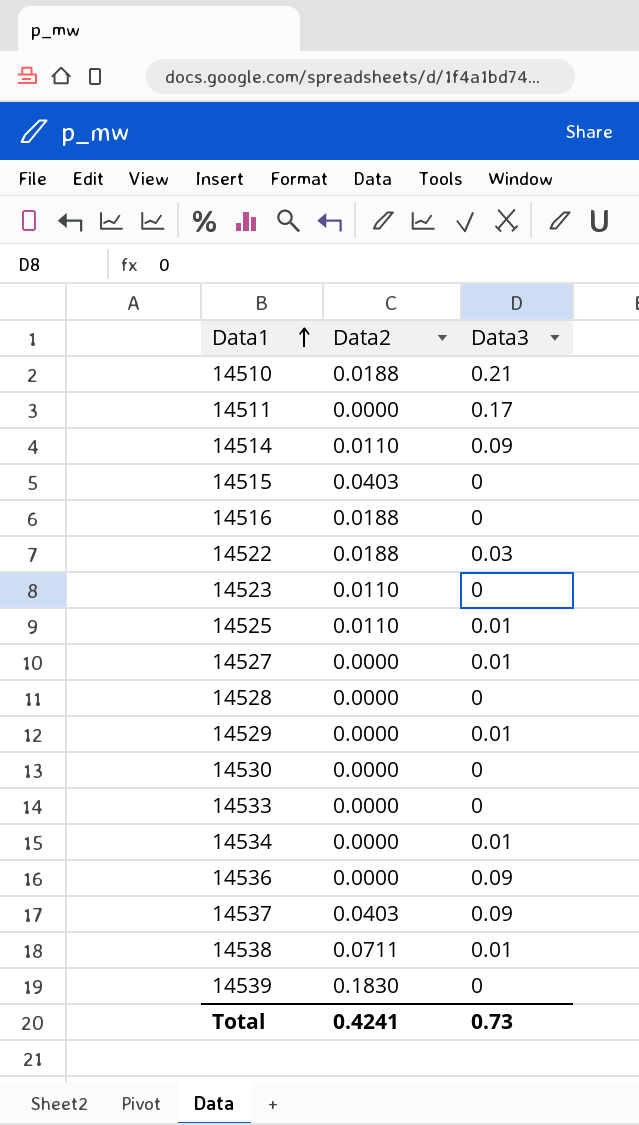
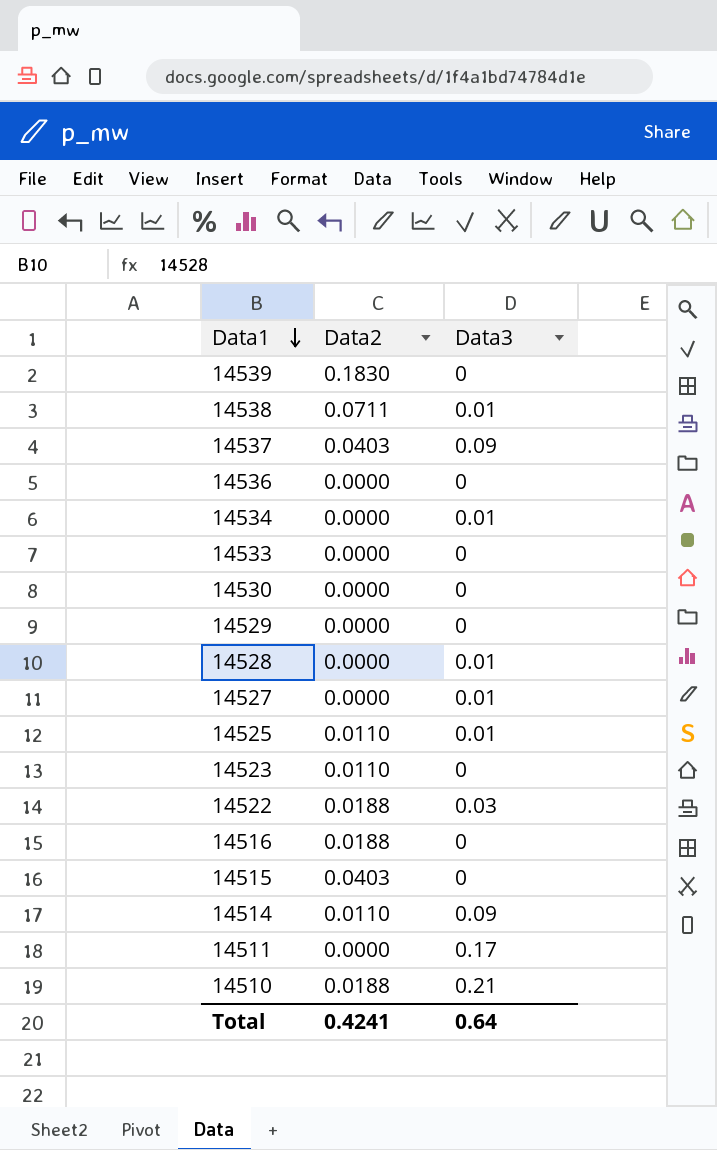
row order: Data1 ascending -> Data1 descending
14536 | Data3: 0.09 -> 0
14529 | Data3: 0.01 -> 0
14528 | Data3: 0 -> 0.01
Total | Data3: 0.73 -> 0.64

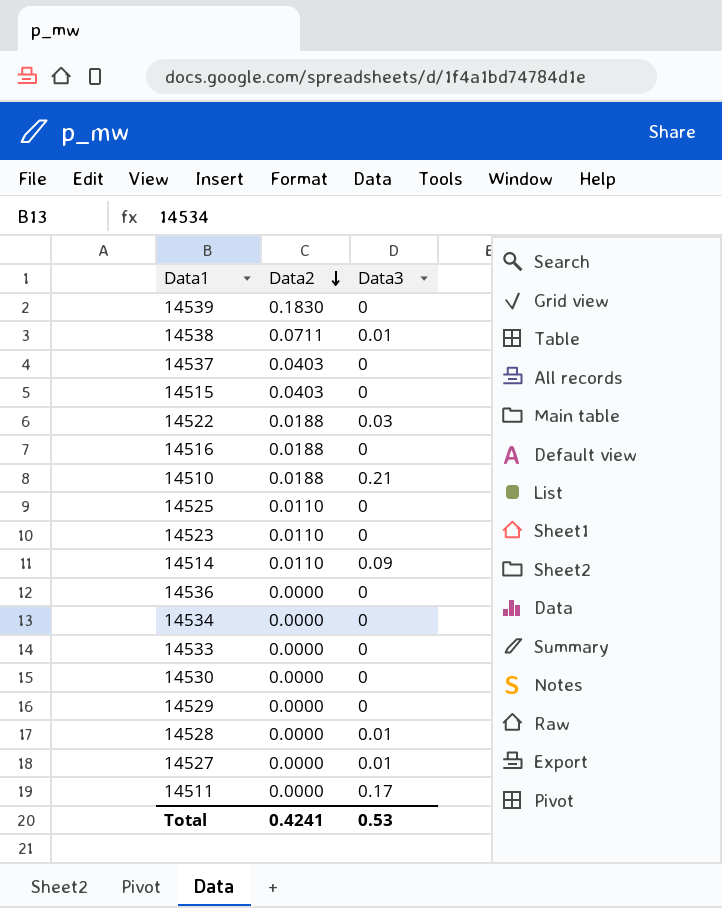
row order: Data1 descending -> Data2 descending
14537 | Data3: 0.09 -> 0
14525 | Data3: 0.01 -> 0
14534 | Data3: 0.01 -> 0
Total | Data3: 0.64 -> 0.53

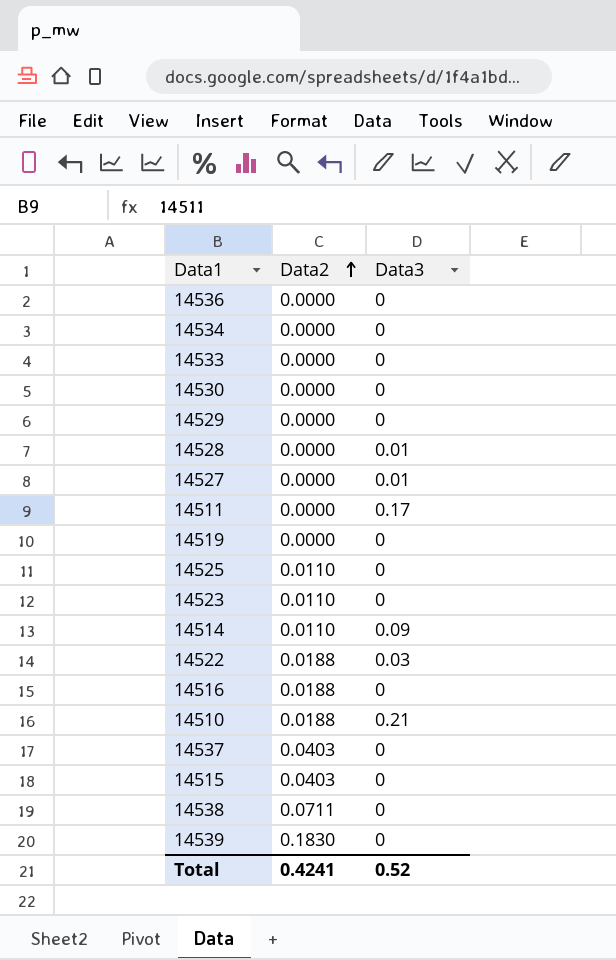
row order: Data2 descending -> Data2 ascending
row 14519: none -> 0.0000 | 0
14538 | Data3: 0.01 -> 0
Total | Data3: 0.53 -> 0.52

